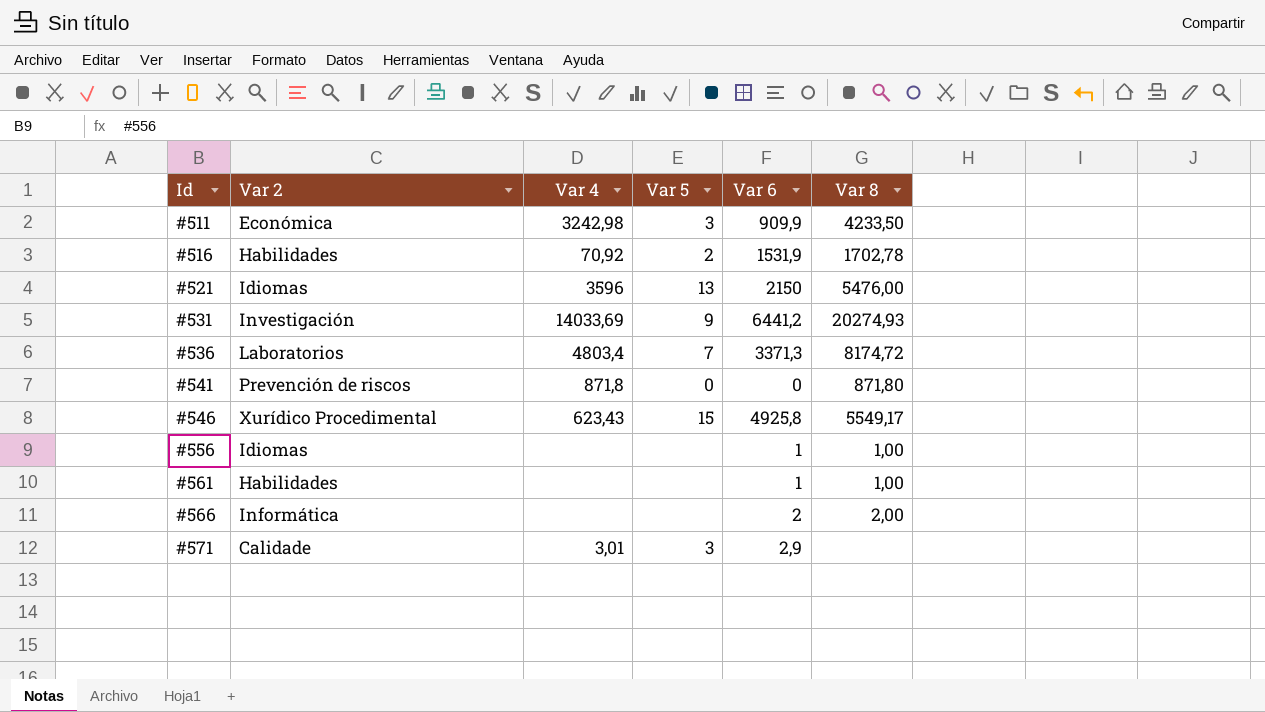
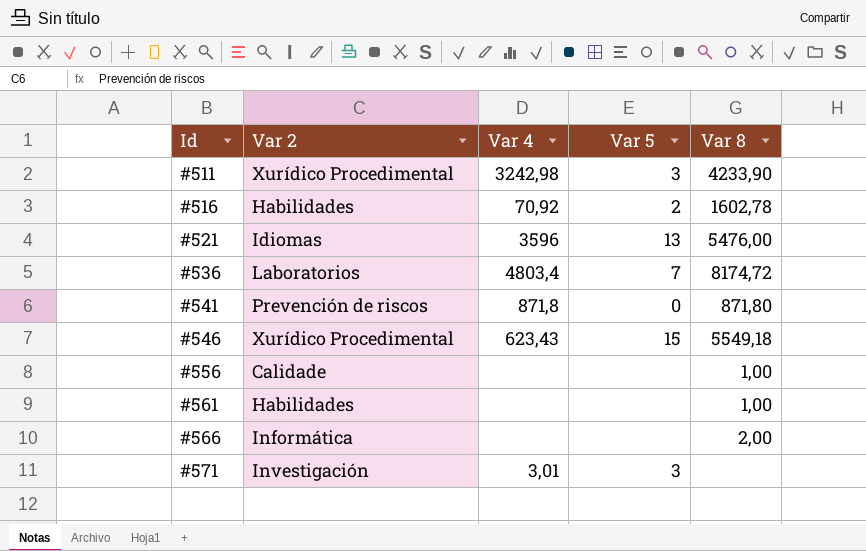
column Var 6 | position: 5 -> none
row #531: Investigación | 14033,69 | 9 | 6441,2 | 20274,93 -> none
#511 | Var 2: Económica -> Xurídico Procedimental
#511 | Var 8: 4233,50 -> 4233,90
#516 | Var 8: 1702,78 -> 1602,78
#546 | Var 8: 5549,17 -> 5549,18
#556 | Var 2: Idiomas -> Calidade
#571 | Var 2: Calidade -> Investigación

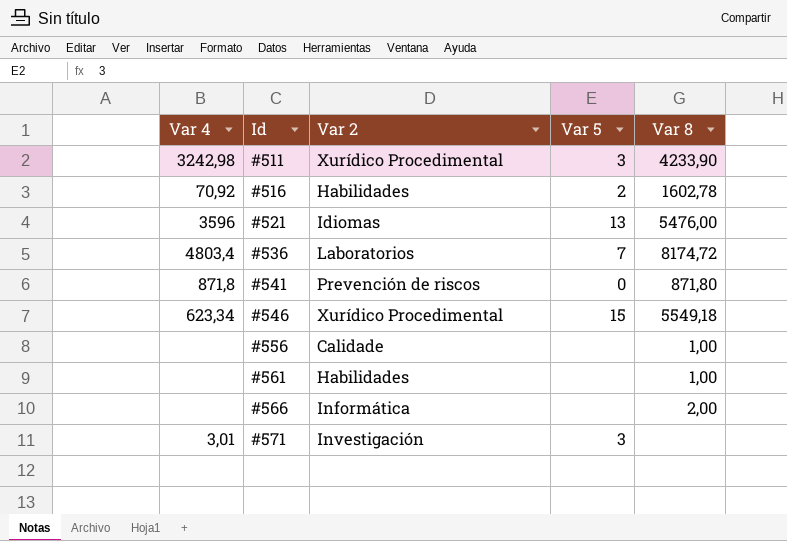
column Var 4 | position: 3 -> 1
#546 | Var 4: 623,43 -> 623,34

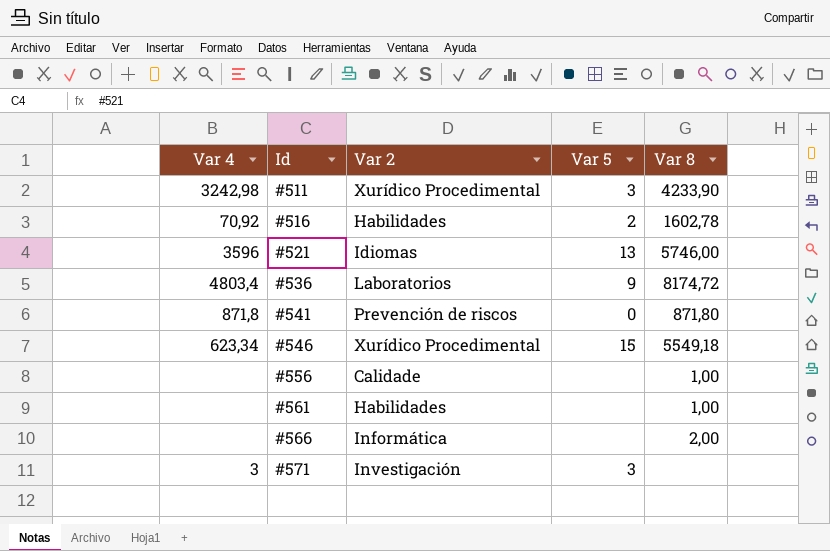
#521 | Var 8: 5476,00 -> 5746,00
#536 | Var 5: 7 -> 9
#571 | Var 4: 3,01 -> 3

